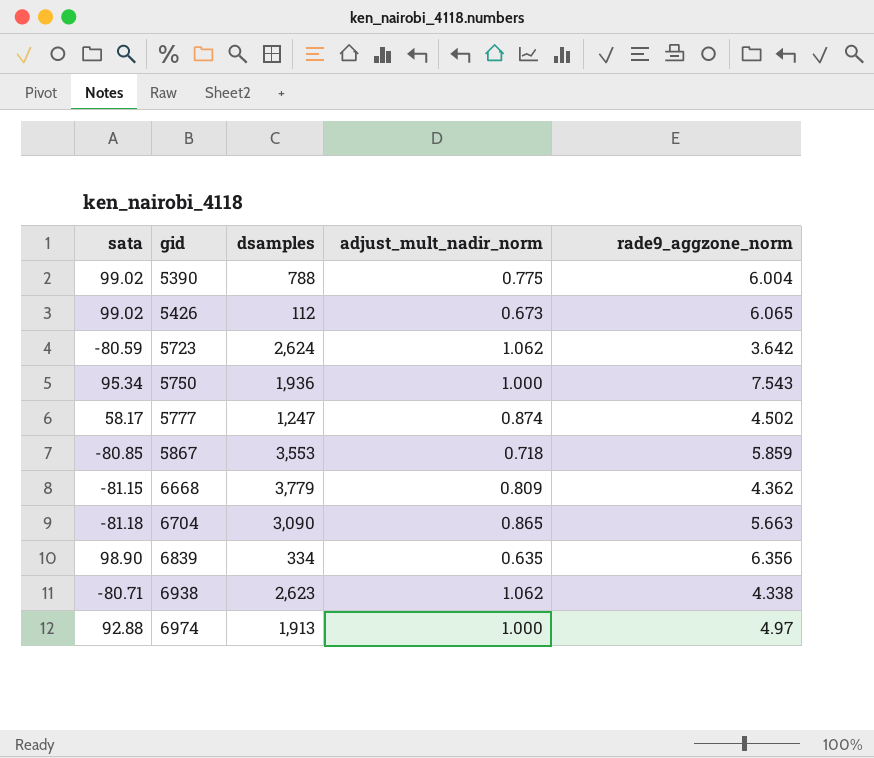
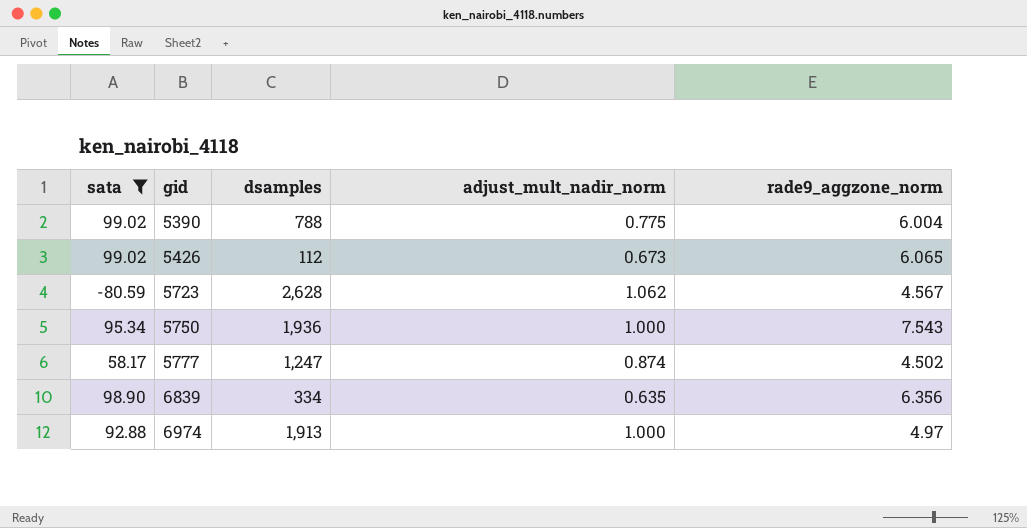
filter: none -> sata >= -80.59
5723 | dsamples: 2,624 -> 2,628
5723 | rade9_aggzone_norm: 3.642 -> 4.567

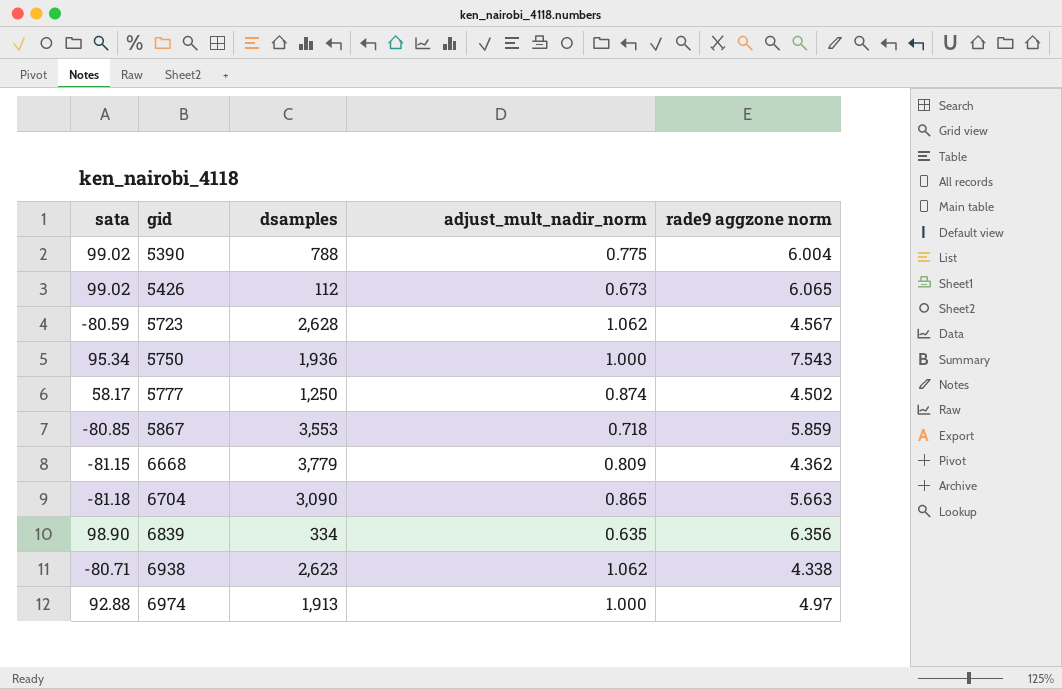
filter: sata >= -80.59 -> none
column name: rade9_aggzone_norm -> rade9 aggzone norm
5777 | dsamples: 1,247 -> 1,250

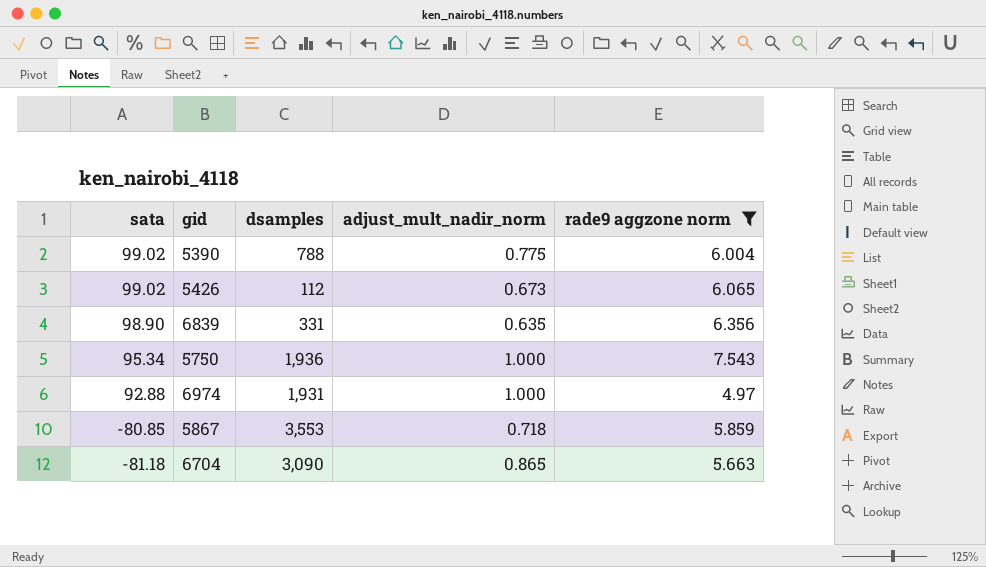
filter: none -> rade9 aggzone norm >= 4.97
row order: gid ascending -> sata descending
6839 | dsamples: 334 -> 331
6974 | dsamples: 1,913 -> 1,931

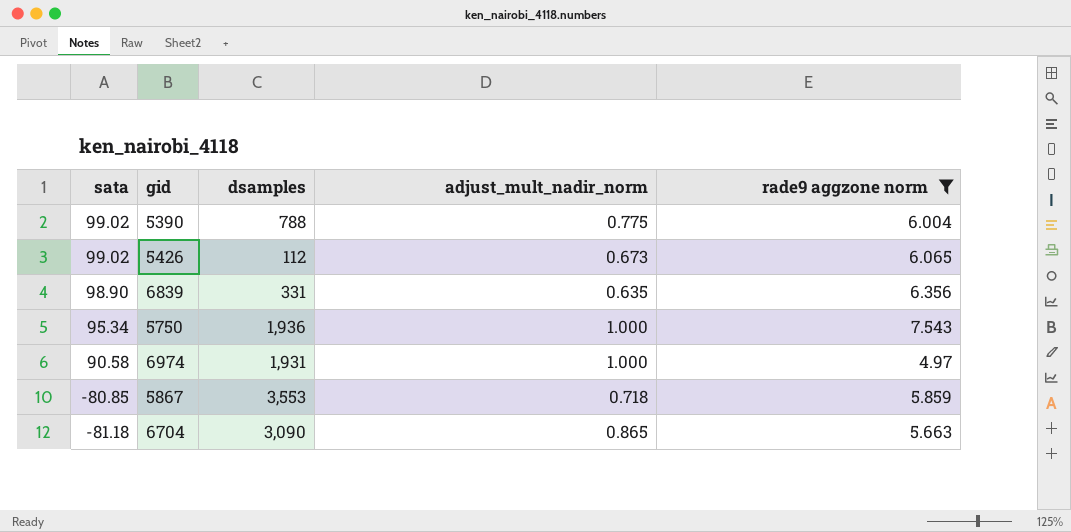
6974 | sata: 92.88 -> 90.58

